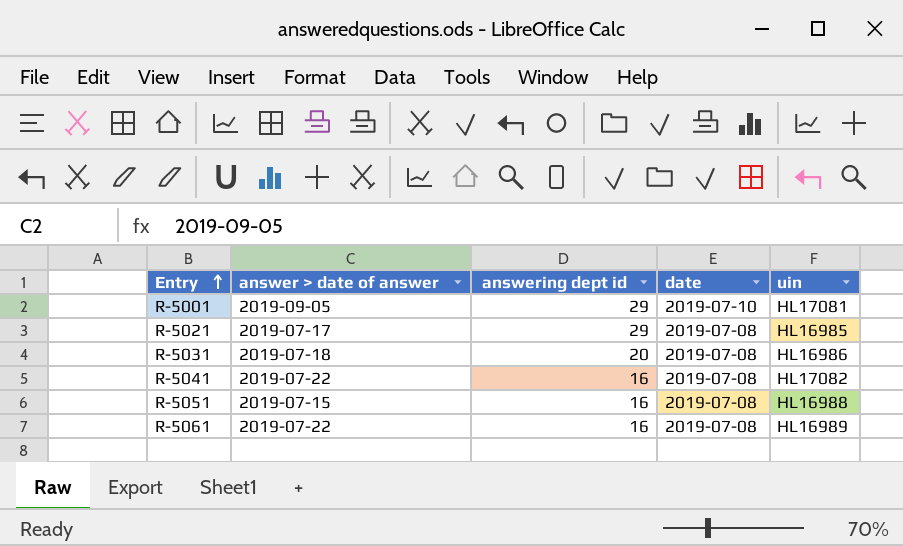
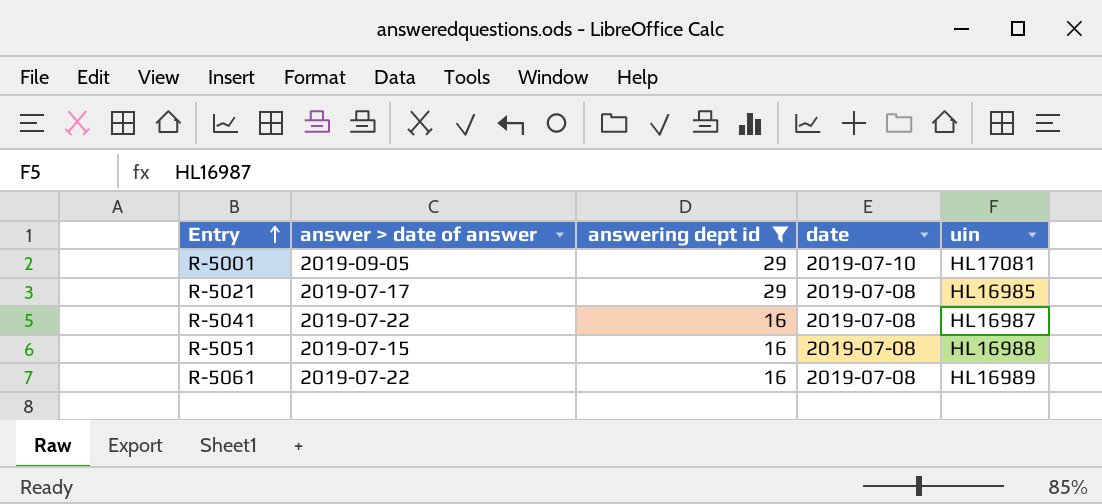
filter: none -> answering dept id != 20
R-5041 | uin: HL17082 -> HL16987

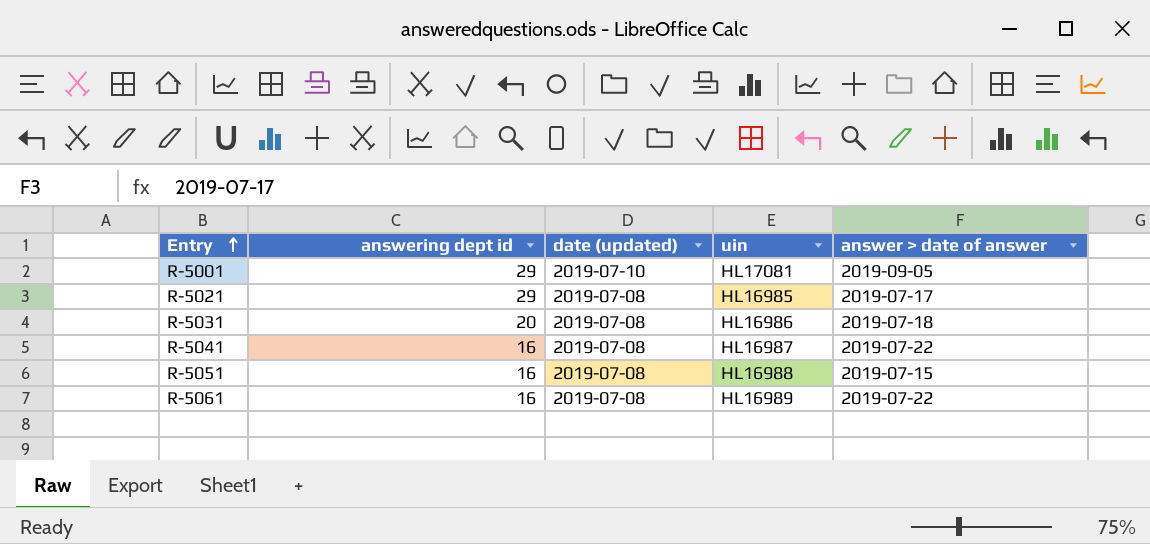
filter: answering dept id != 20 -> none
column name: date -> date (updated)
column answer > date of answer | position: 2 -> 5

